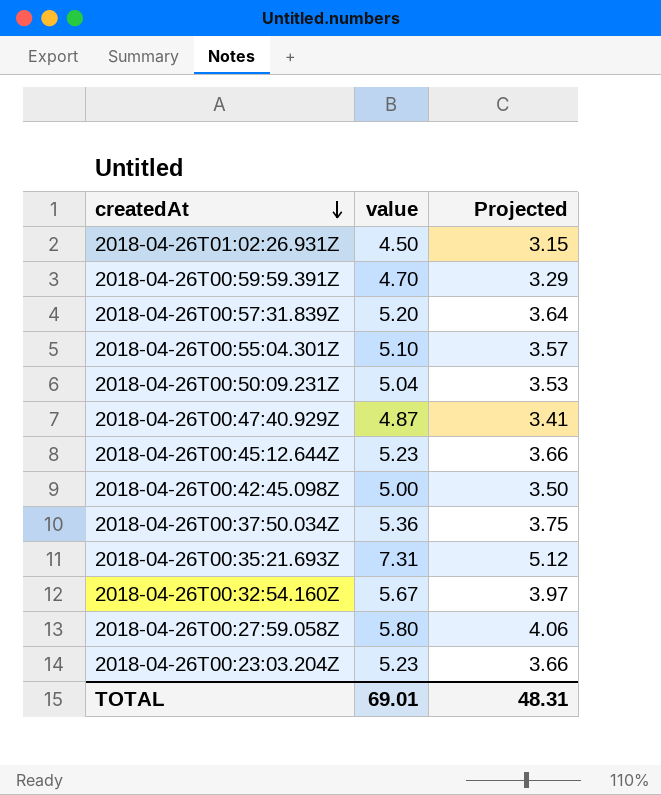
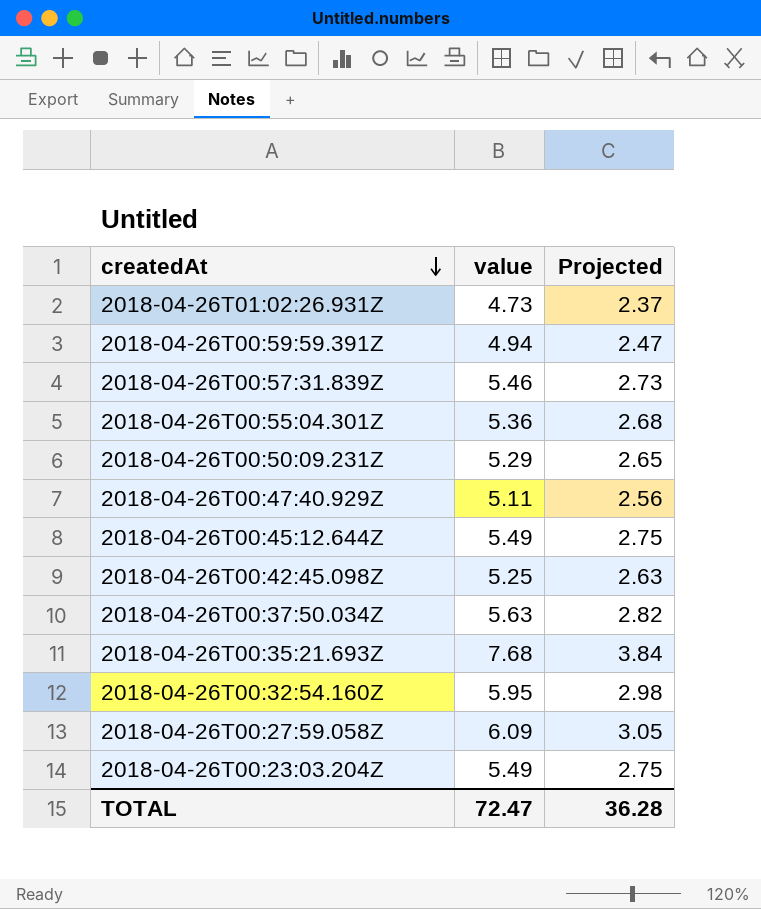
column Projected | formula: [value] * 0.7 -> [value] * 0.5
2018-04-26T01:02:26.931Z | value: 4.50 -> 4.73
2018-04-26T00:59:59.391Z | value: 4.70 -> 4.94
2018-04-26T00:57:31.839Z | value: 5.20 -> 5.46
2018-04-26T00:55:04.301Z | value: 5.10 -> 5.36
2018-04-26T00:50:09.231Z | value: 5.04 -> 5.29
2018-04-26T00:47:40.929Z | value: 4.87 -> 5.11
2018-04-26T00:45:12.644Z | value: 5.23 -> 5.49
2018-04-26T00:42:45.098Z | value: 5.00 -> 5.25
2018-04-26T00:37:50.034Z | value: 5.36 -> 5.63
2018-04-26T00:35:21.693Z | value: 7.31 -> 7.68
2018-04-26T00:32:54.160Z | value: 5.67 -> 5.95
2018-04-26T00:27:59.058Z | value: 5.80 -> 6.09
2018-04-26T00:23:03.204Z | value: 5.23 -> 5.49
TOTAL | value: 69.01 -> 72.47
TOTAL | Projected: 48.31 -> 36.28

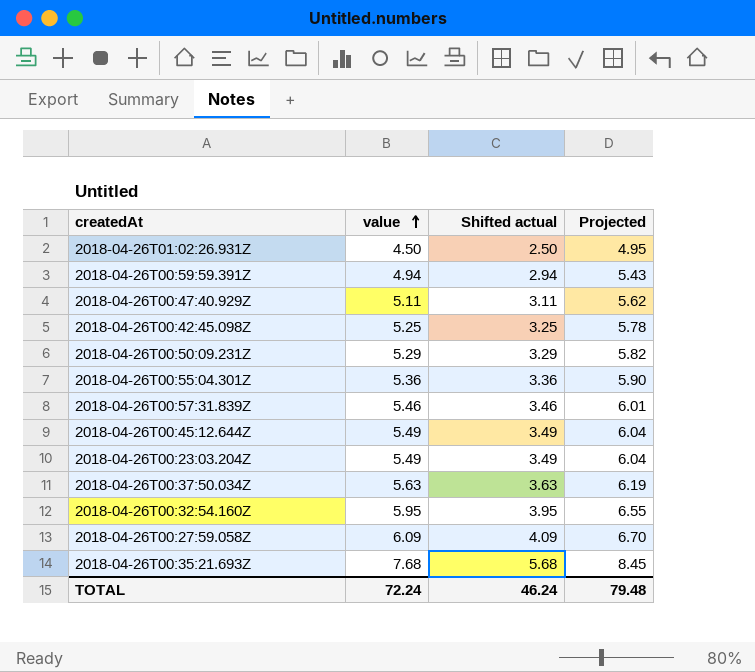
row order: createdAt descending -> value ascending
column Shifted actual | formula: none -> [value] - 2
column Projected | formula: [value] * 0.5 -> [value] * 1.1
2018-04-26T01:02:26.931Z | value: 4.73 -> 4.50
TOTAL | value: 72.47 -> 72.24
TOTAL | Projected: 36.28 -> 79.48

